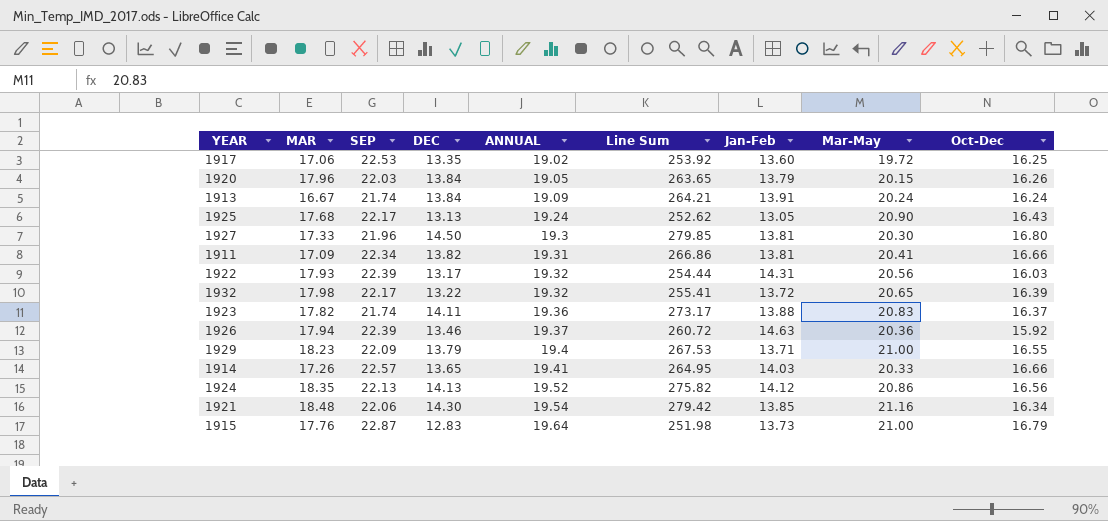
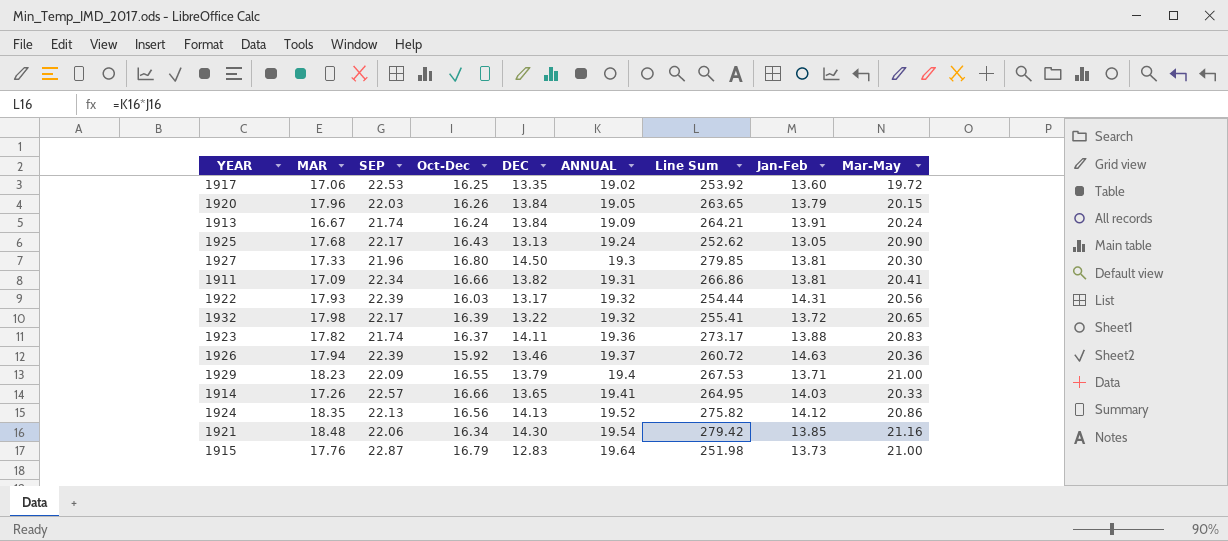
column Oct-Dec | position: 9 -> 4

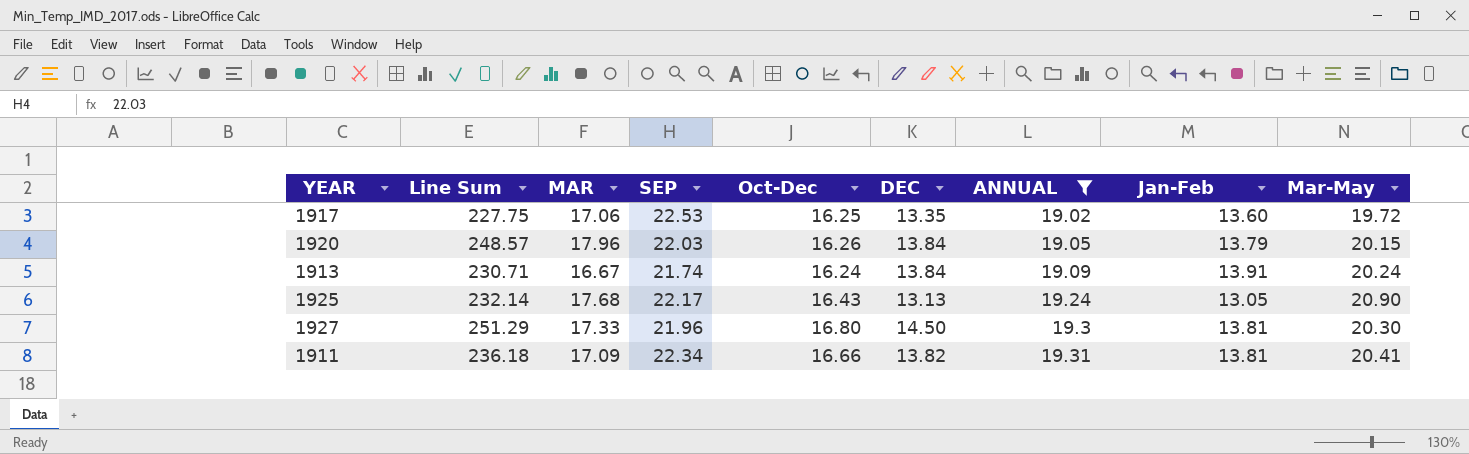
filter: none -> ANNUAL <= 19.31
column Line Sum | formula: [DEC] * [ANNUAL] -> [MAR] * [DEC]
column Line Sum | position: 7 -> 2

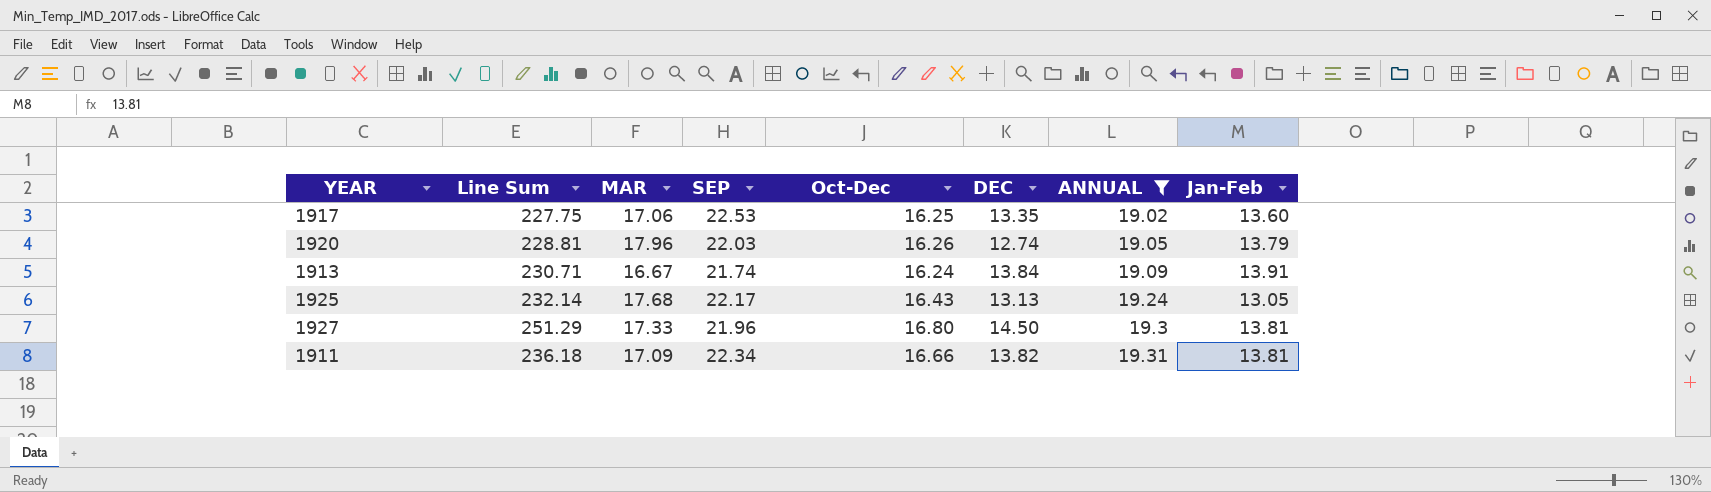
column Mar-May | position: 9 -> none
1920 | Line Sum: 248.57 -> 228.81
1920 | DEC: 13.84 -> 12.74

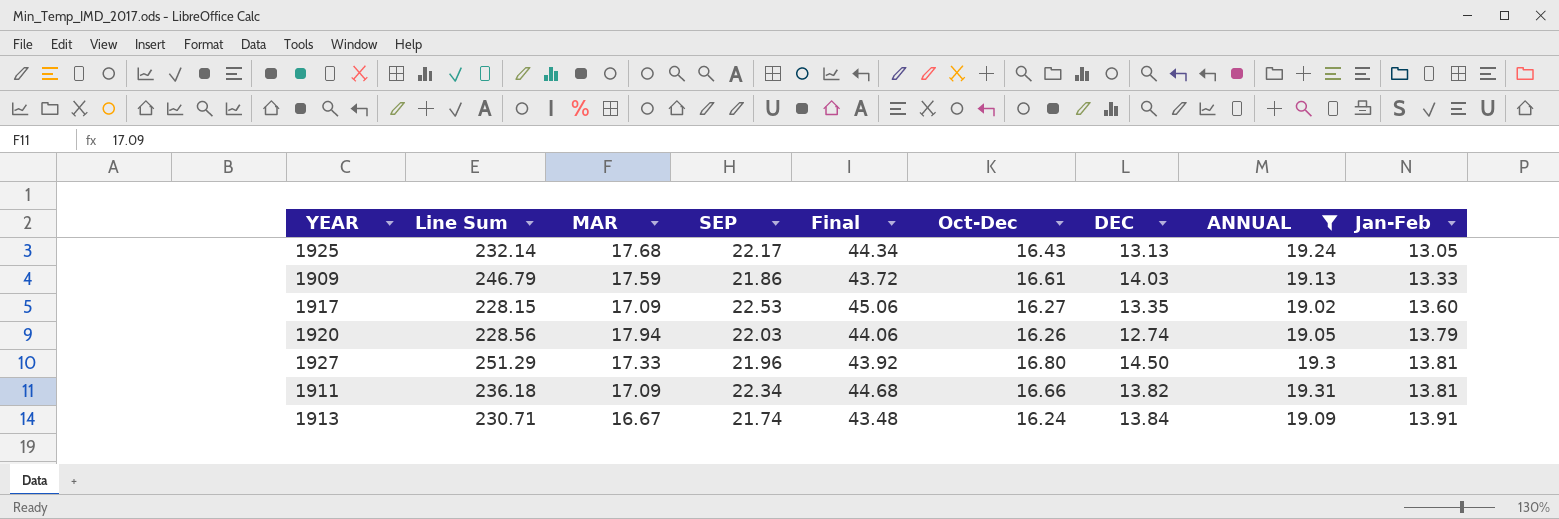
row order: ANNUAL ascending -> Jan-Feb ascending
column Final | formula: none -> [SEP] * 2
row 1909: none -> 246.79 | 17.59 | 21.86 | 43.72 | 16.61 | 14.03 | 19.13 | 13.33
1917 | Line Sum: 227.75 -> 228.15
1917 | MAR: 17.06 -> 17.09
1917 | Oct-Dec: 16.25 -> 16.27
1920 | Line Sum: 228.81 -> 228.56
1920 | MAR: 17.96 -> 17.94

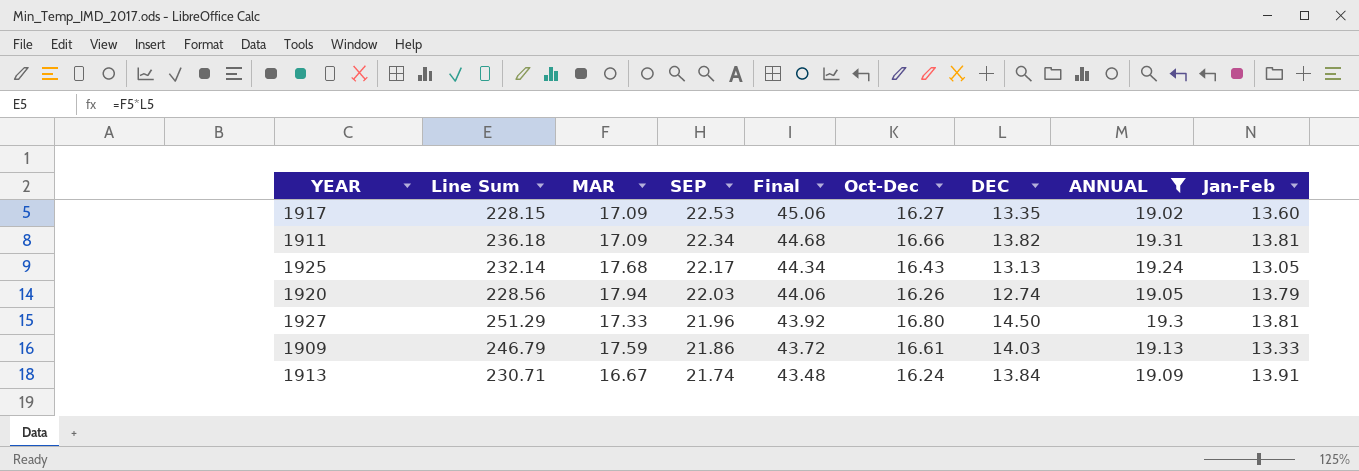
row order: Jan-Feb ascending -> SEP descending

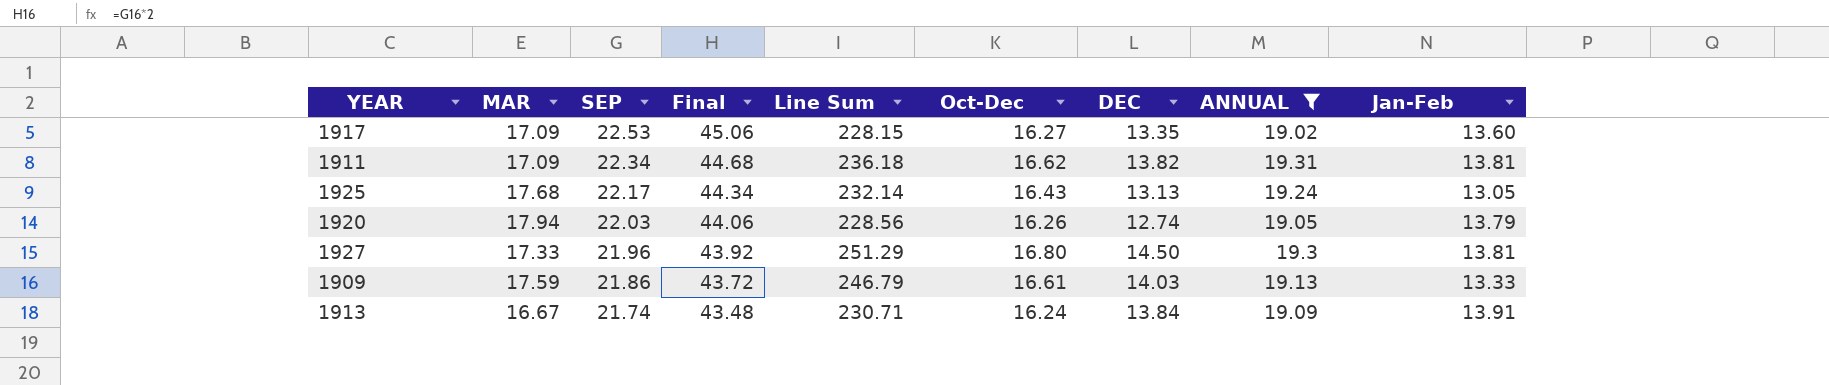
column Line Sum | position: 2 -> 5
1911 | Oct-Dec: 16.66 -> 16.62

